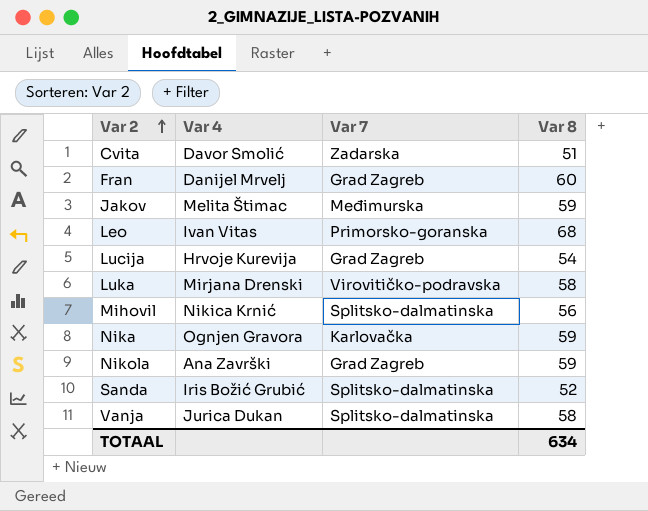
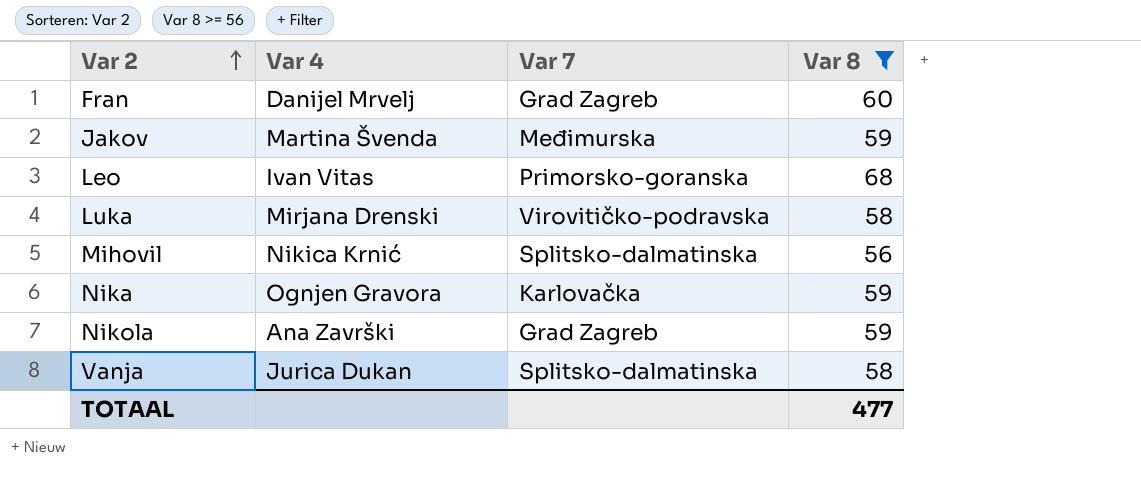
filter: none -> Var 8 >= 56
Jakov | Var 4: Melita Štimac -> Martina Švenda
TOTAAL | Var 8: 634 -> 477

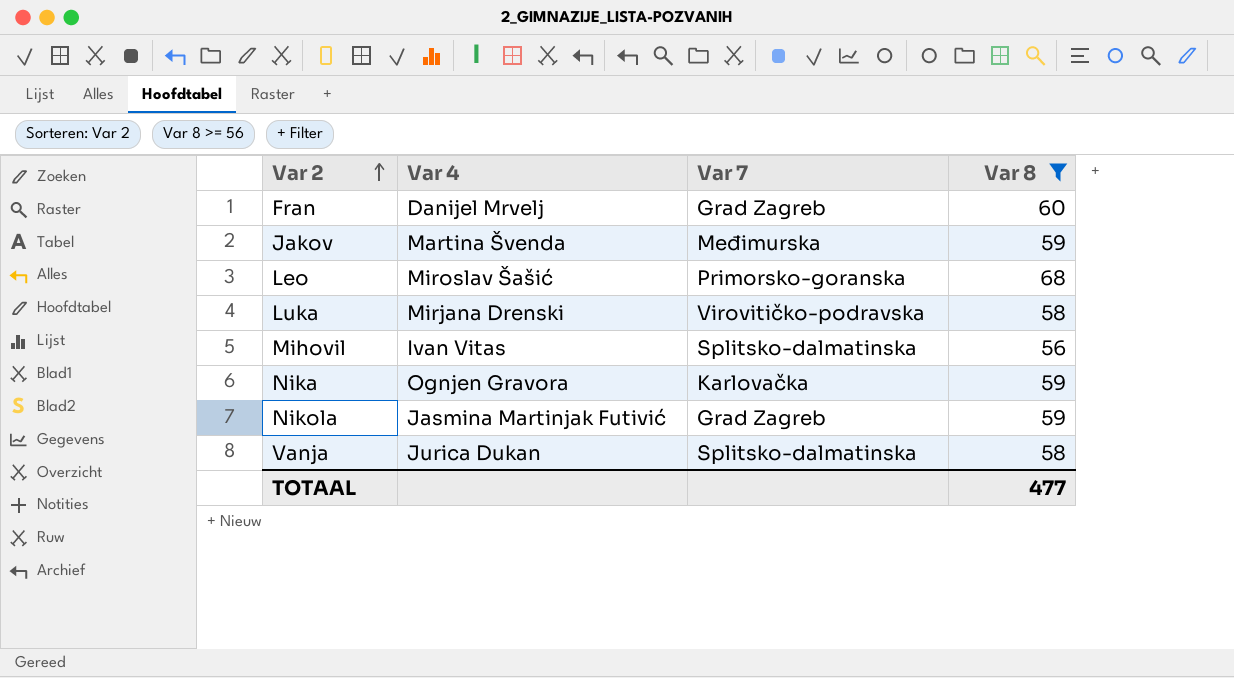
Leo | Var 4: Ivan Vitas -> Miroslav Šašić
Mihovil | Var 4: Nikica Krnić -> Ivan Vitas
Nikola | Var 4: Ana Završki -> Jasmina Martinjak Futivić

